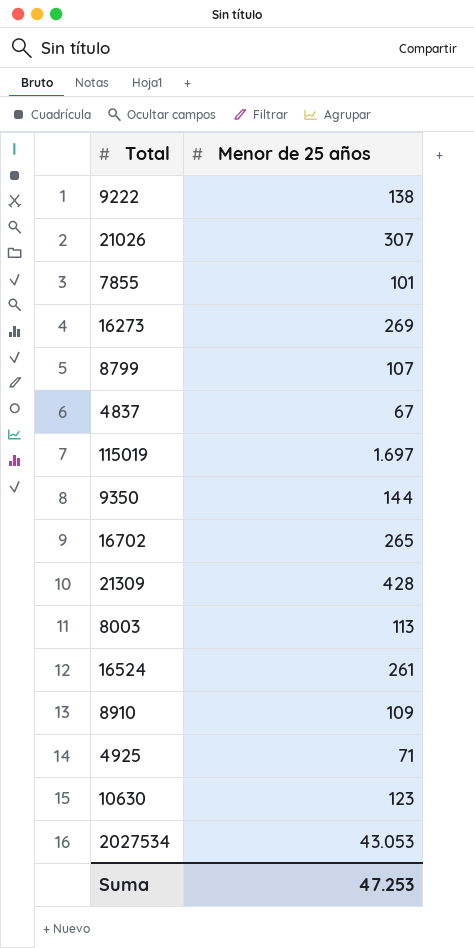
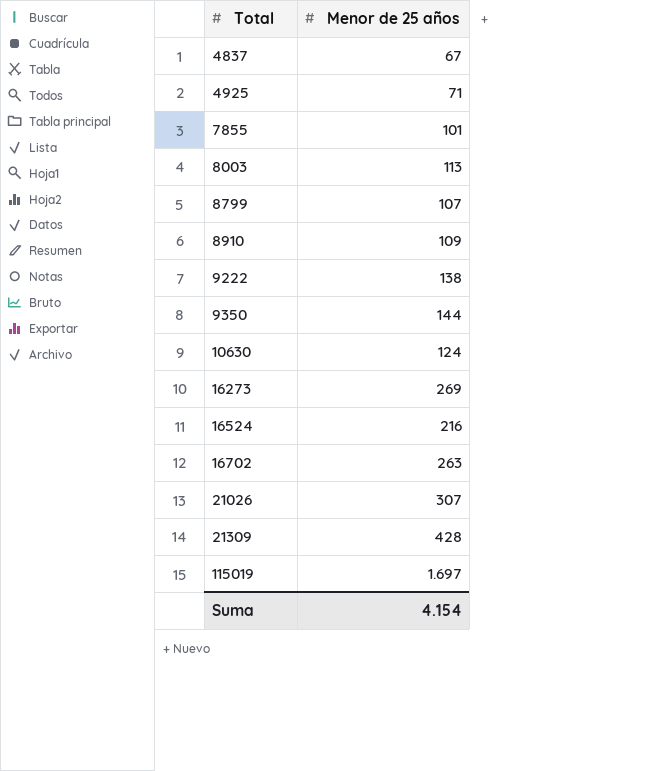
row order: none -> Total ascending
row 2027534: 43.053 -> none
10630 | Menor de 25 años: 123 -> 124
16524 | Menor de 25 años: 261 -> 216
16702 | Menor de 25 años: 265 -> 263
Suma | Menor de 25 años: 47.253 -> 4.154

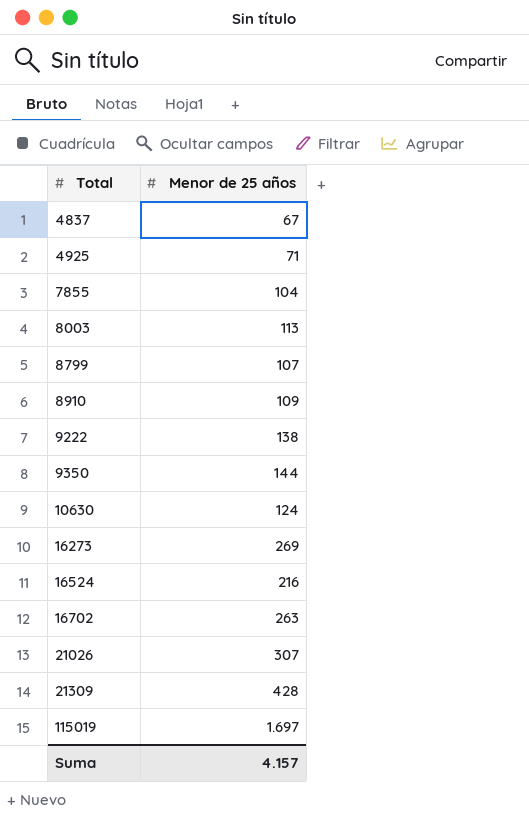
7855 | Menor de 25 años: 101 -> 104
Suma | Menor de 25 años: 4.154 -> 4.157

